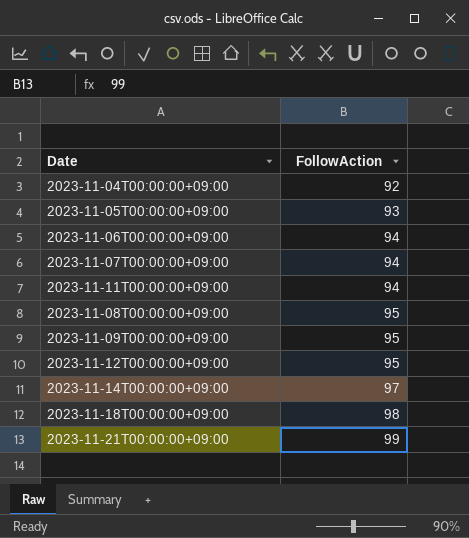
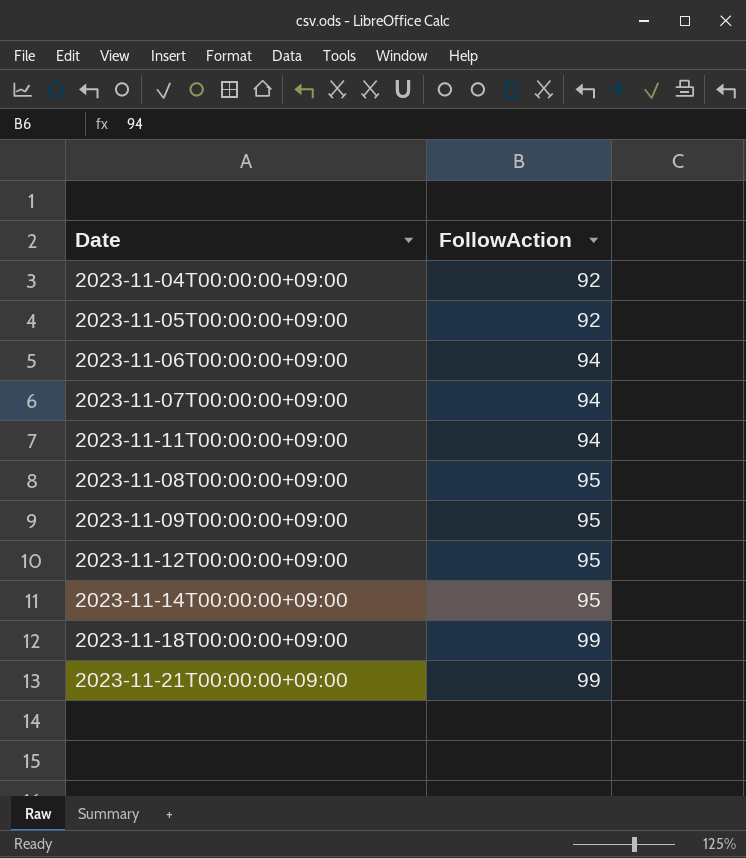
2023-11-05T00:00:00+09:00 | FollowAction: 93 -> 92
2023-11-14T00:00:00+09:00 | FollowAction: 97 -> 95
2023-11-18T00:00:00+09:00 | FollowAction: 98 -> 99

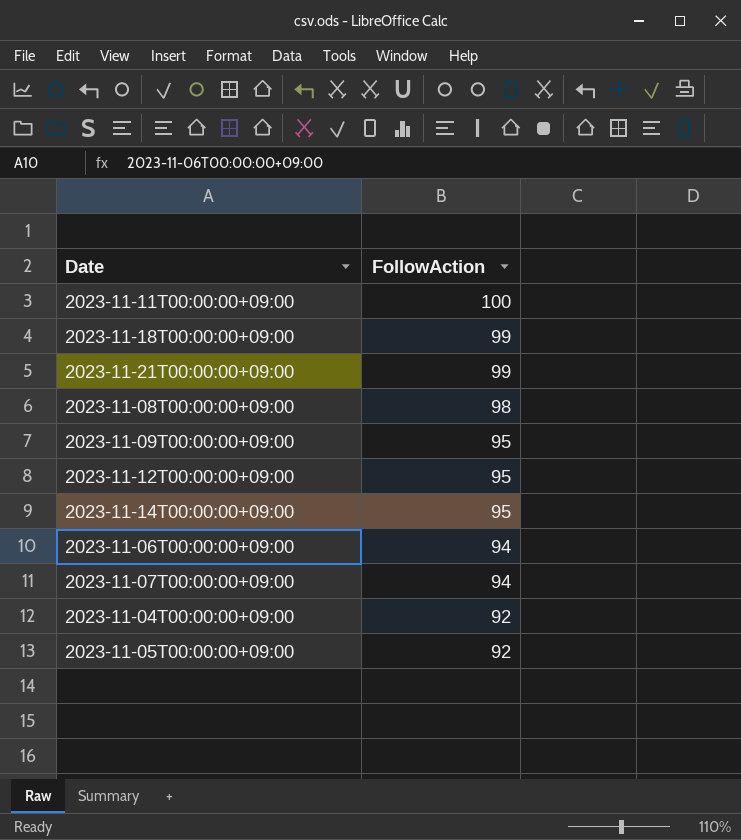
row order: FollowAction ascending -> FollowAction descending
2023-11-11T00:00:00+09:00 | FollowAction: 94 -> 100
2023-11-08T00:00:00+09:00 | FollowAction: 95 -> 98

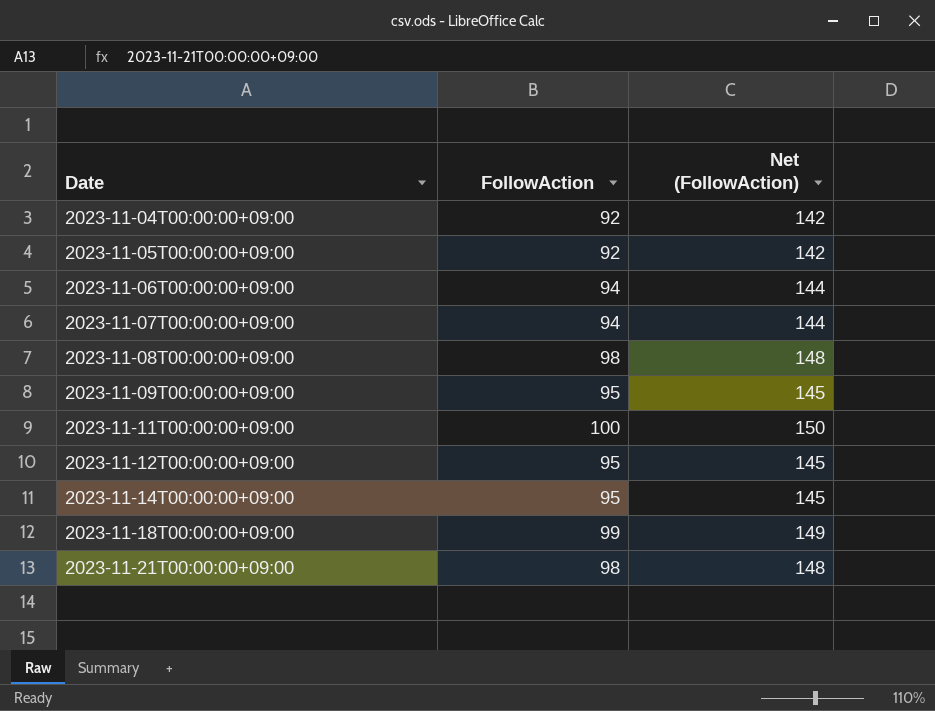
row order: FollowAction descending -> Date ascending
column Net (FollowAction) | formula: none -> [FollowAction] + 50
2023-11-21T00:00:00+09:00 | FollowAction: 99 -> 98

